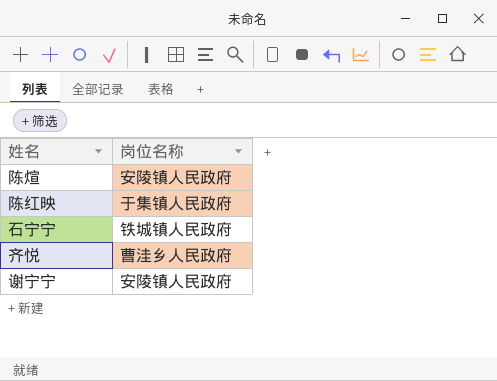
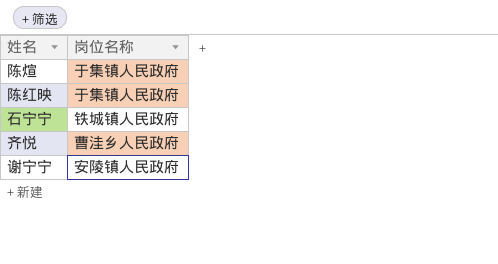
陈煊 | 岗位名称: 安陵镇人民政府 -> 于集镇人民政府

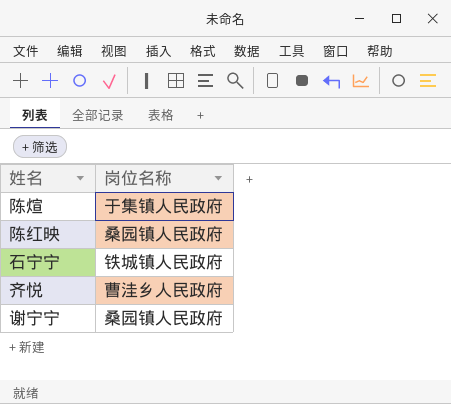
陈红映 | 岗位名称: 于集镇人民政府 -> 桑园镇人民政府
谢宁宁 | 岗位名称: 安陵镇人民政府 -> 桑园镇人民政府

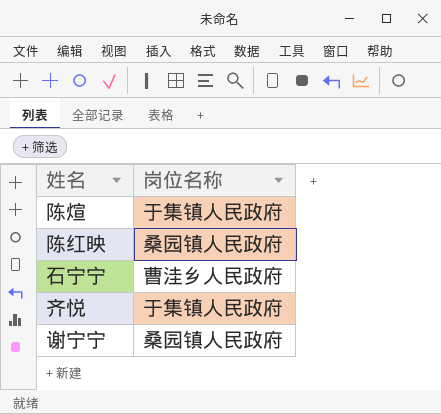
石宁宁 | 岗位名称: 铁城镇人民政府 -> 曹洼乡人民政府
齐悦 | 岗位名称: 曹洼乡人民政府 -> 于集镇人民政府

